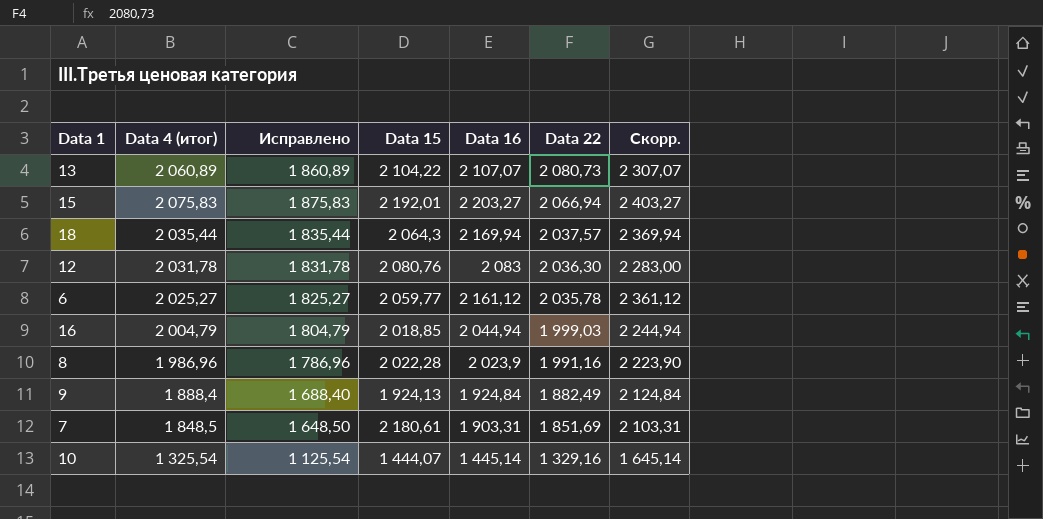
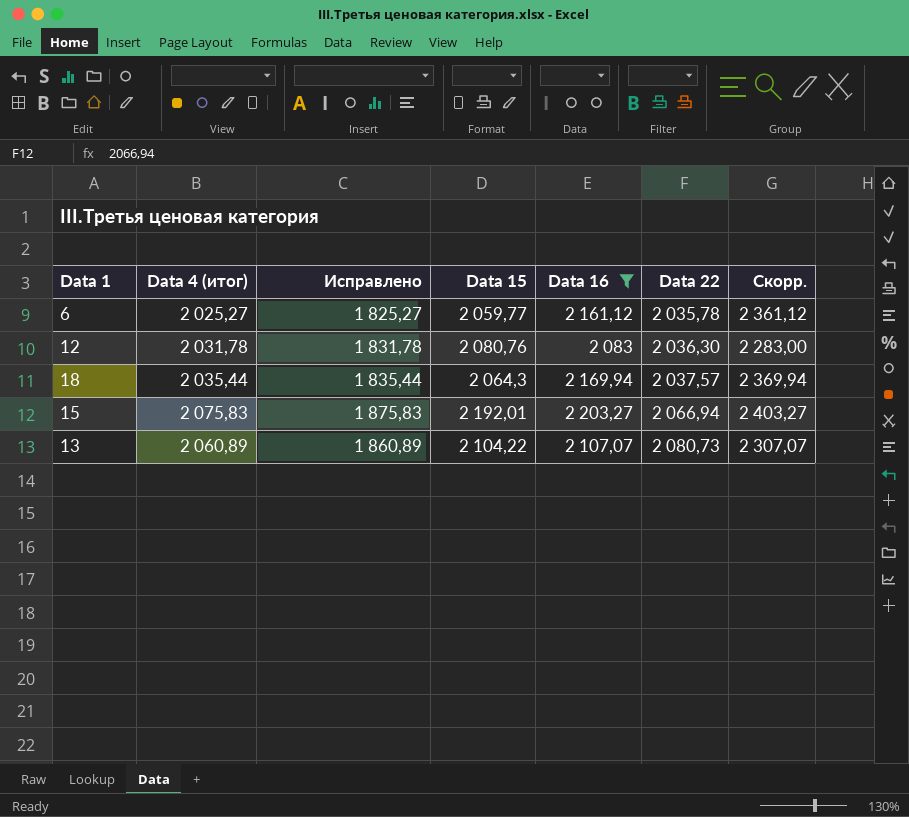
filter: none -> Data 16 >= 2 083
row order: Data 22 descending -> Data 22 ascending

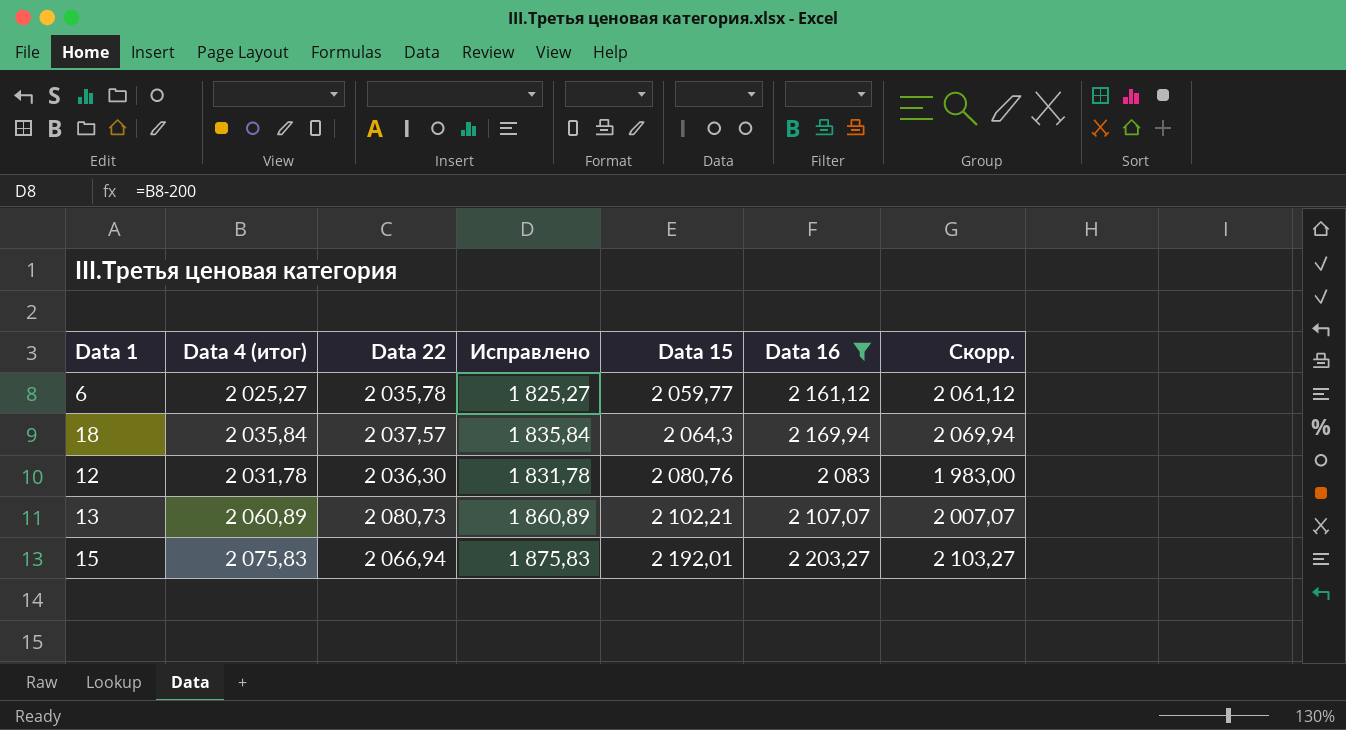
row order: Data 22 ascending -> Data 15 ascending
column Data 22 | position: 6 -> 3
column Скорр. | formula: [Data 16] + 200 -> [Data 16] - 100
18 | Data 4 (итог): 2 035,44 -> 2 035,84
18 | Исправлено: 1 835,44 -> 1 835,84
13 | Data 15: 2 104,22 -> 2 102,21

